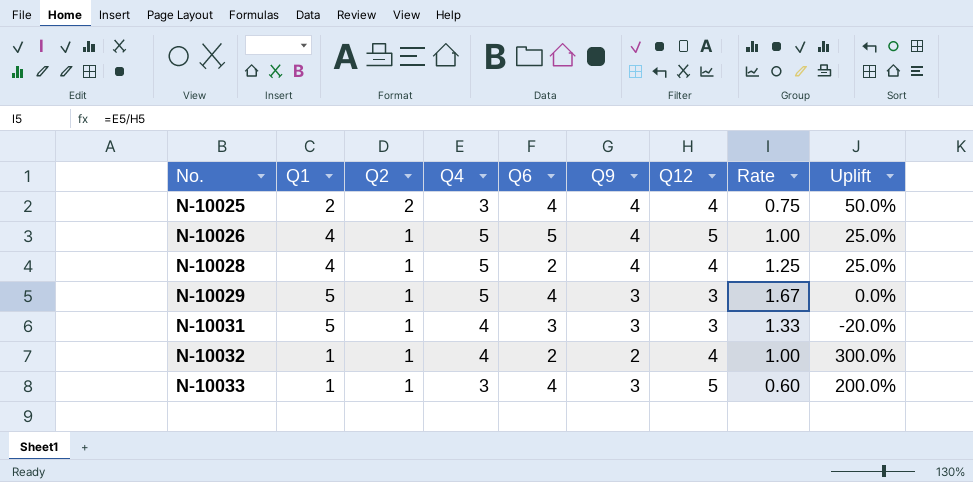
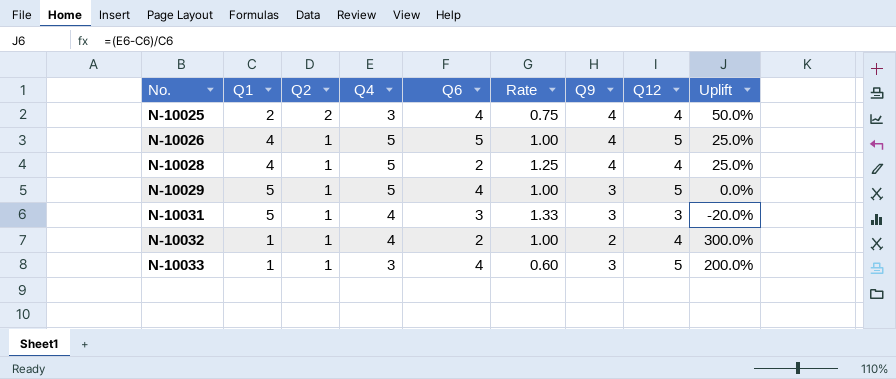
column Rate | position: 8 -> 6
N-10029 | Rate: 1.67 -> 1.00
N-10029 | Q12: 3 -> 5

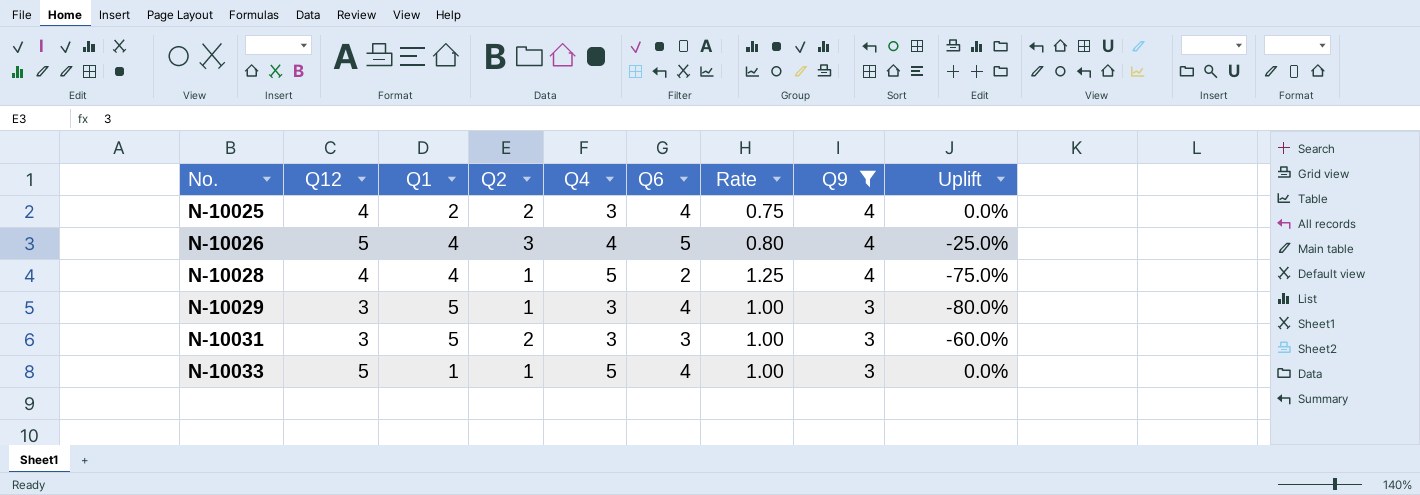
filter: none -> Q9 != 2
column Q12 | position: 8 -> 2
column Uplift | formula: ([Q4] - [Q1]) / [Q1] -> ([Q2] - [Q1]) / [Q1]
N-10026 | Q2: 1 -> 3
N-10026 | Q4: 5 -> 4
N-10026 | Rate: 1.00 -> 0.80
N-10029 | Q12: 5 -> 3
N-10029 | Q4: 5 -> 3
N-10031 | Q2: 1 -> 2
N-10031 | Q4: 4 -> 3
N-10031 | Rate: 1.33 -> 1.00
N-10033 | Q4: 3 -> 5
N-10033 | Rate: 0.60 -> 1.00

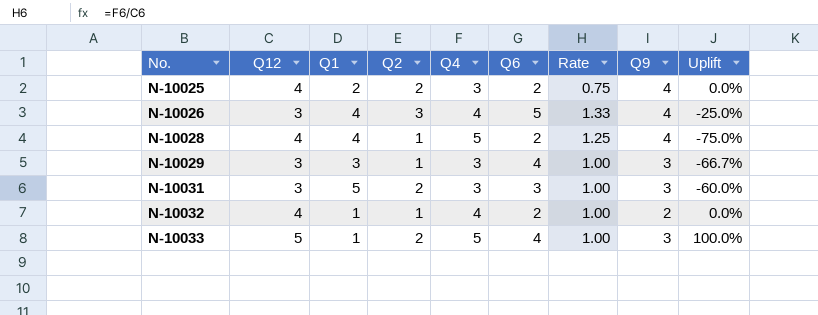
filter: Q9 != 2 -> none
N-10025 | Q6: 4 -> 2
N-10026 | Q12: 5 -> 3
N-10026 | Rate: 0.80 -> 1.33
N-10029 | Q1: 5 -> 3
N-10029 | Uplift: -80.0% -> -66.7%
N-10033 | Q2: 1 -> 2
N-10033 | Uplift: 0.0% -> 100.0%

